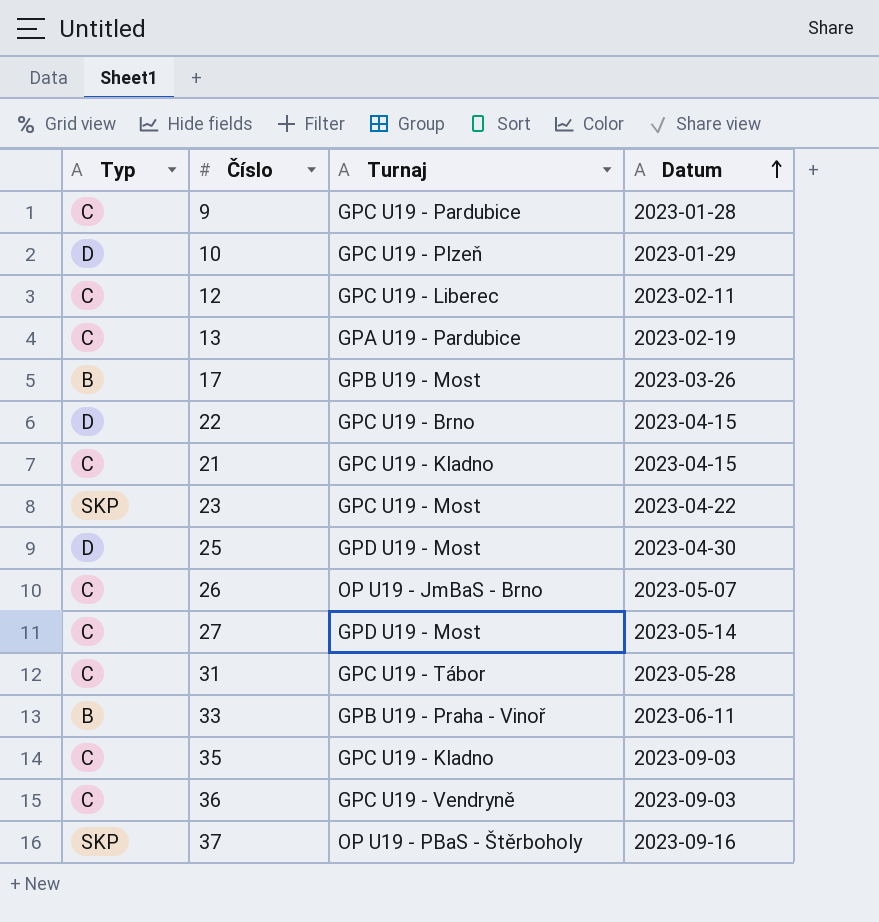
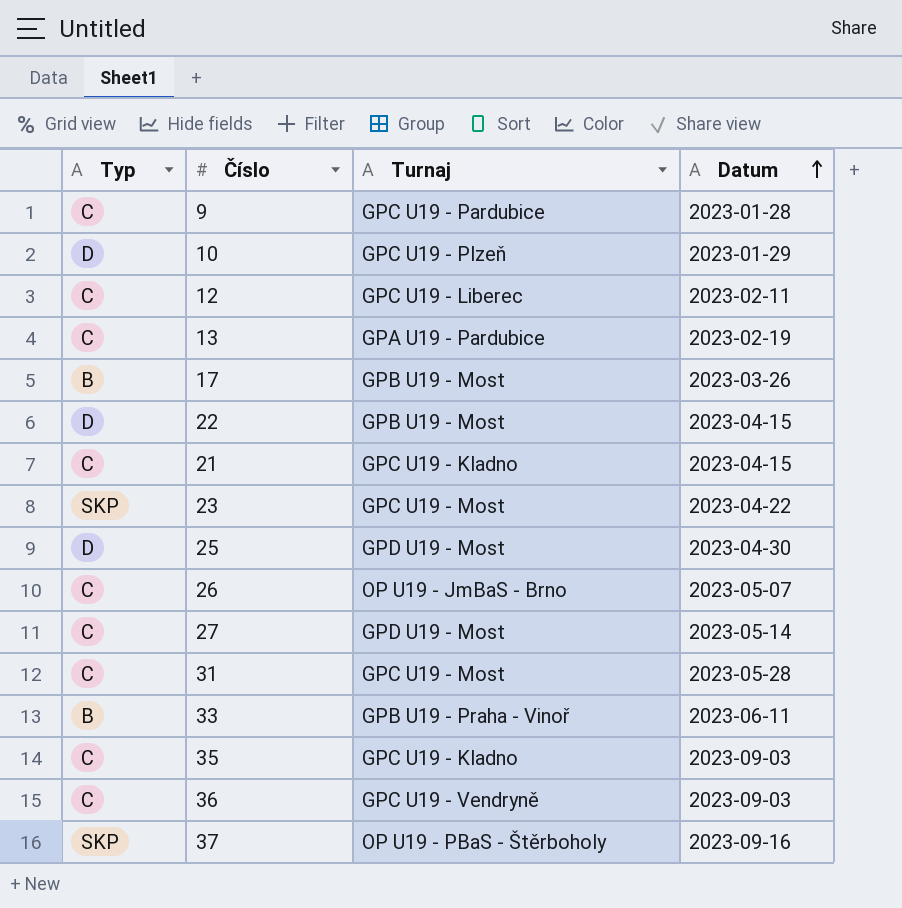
22 | Turnaj: GPC U19 - Brno -> GPB U19 - Most
31 | Turnaj: GPC U19 - Tábor -> GPC U19 - Most

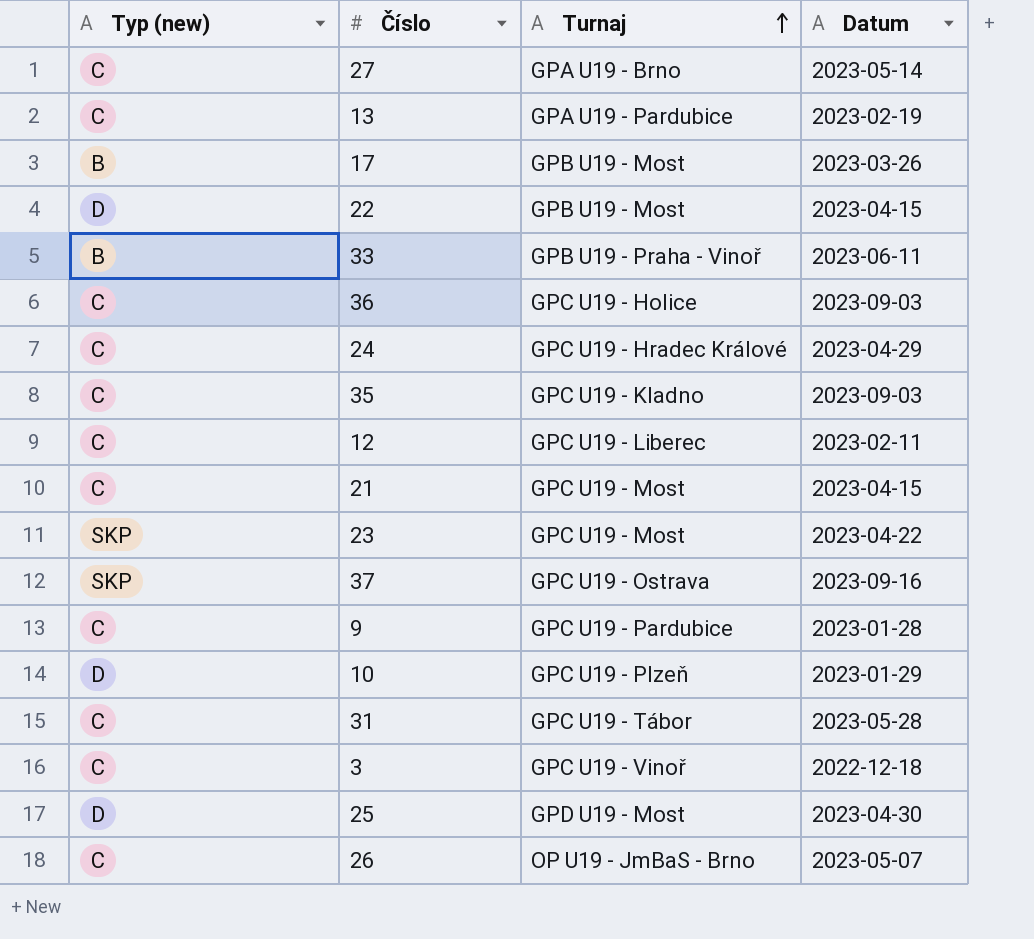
row order: Datum ascending -> Turnaj ascending
column name: Typ -> Typ (new)
27 | Turnaj: GPD U19 - Most -> GPA U19 - Brno
36 | Turnaj: GPC U19 - Vendryně -> GPC U19 - Holice
row 24: none -> C | GPC U19 - Hradec Králové | 2023-04-29
21 | Turnaj: GPC U19 - Kladno -> GPC U19 - Most
37 | Turnaj: OP U19 - PBaS - Štěrboholy -> GPC U19 - Ostrava
31 | Turnaj: GPC U19 - Most -> GPC U19 - Tábor
row 3: none -> C | GPC U19 - Vinoř | 2022-12-18

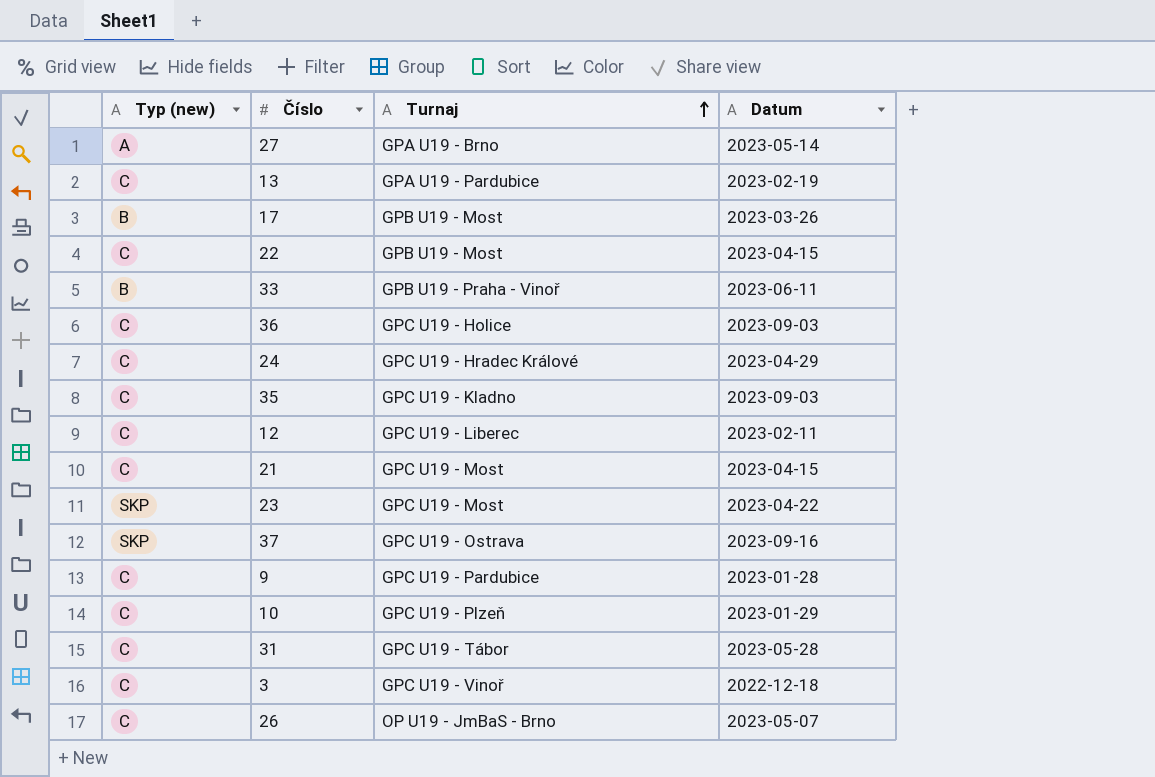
row 25: D | GPD U19 - Most | 2023-04-30 -> none
27 | Typ (new): C -> A
22 | Typ (new): D -> C
10 | Typ (new): D -> C

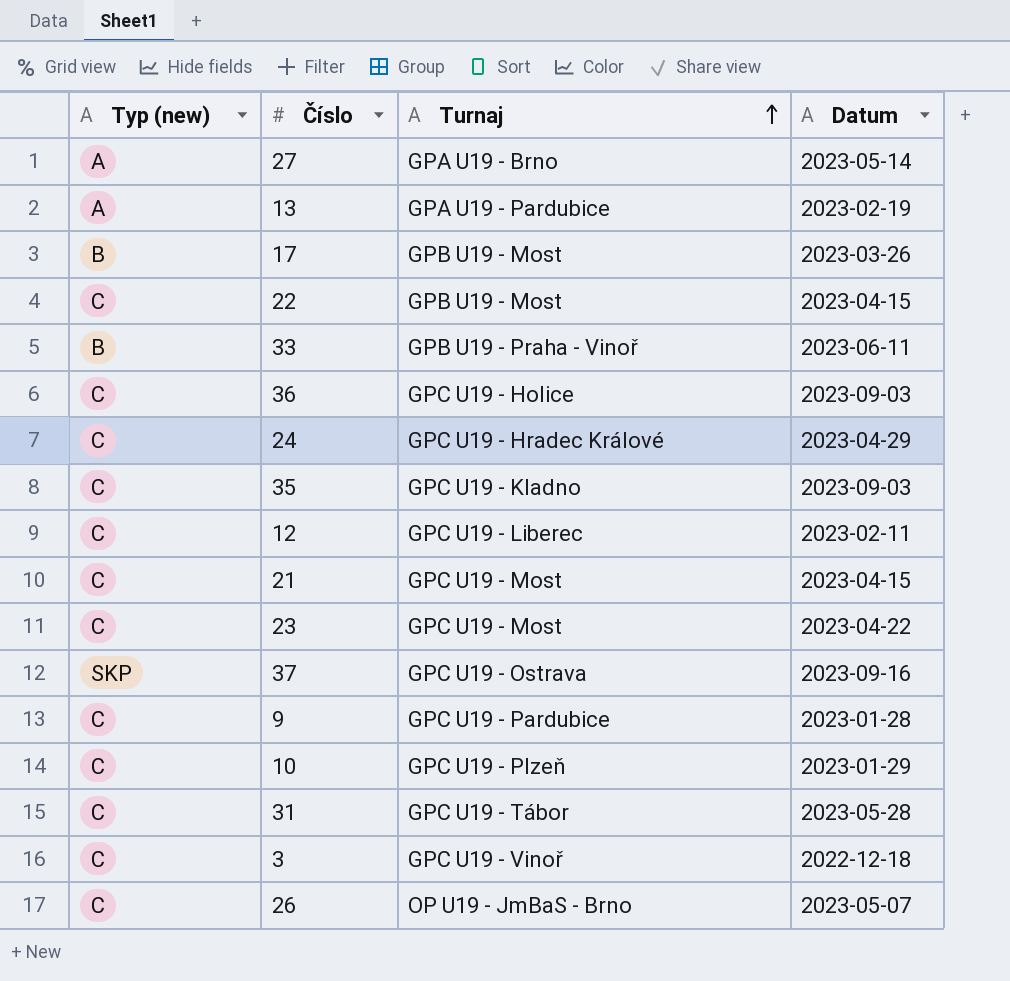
13 | Typ (new): C -> A
23 | Typ (new): SKP -> C

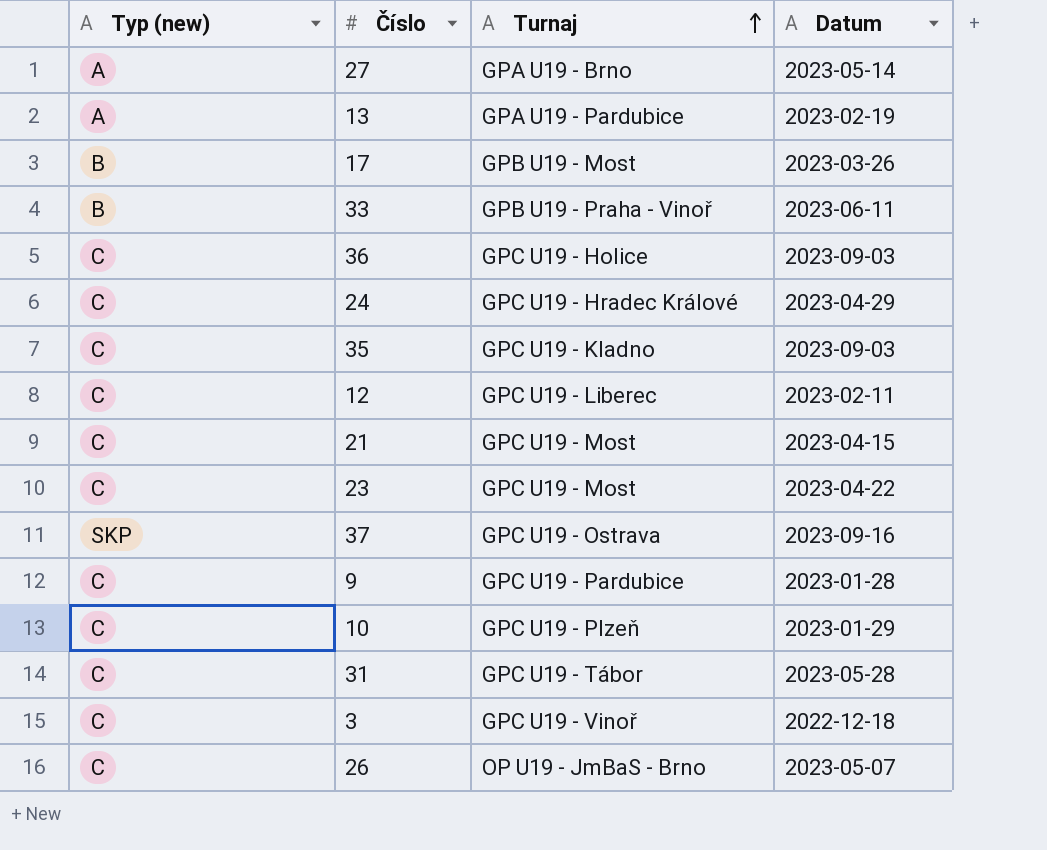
row 22: C | GPB U19 - Most | 2023-04-15 -> none

